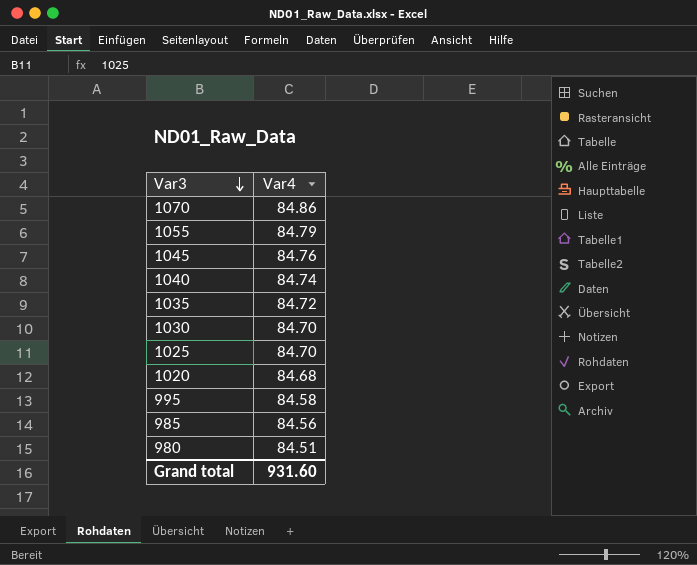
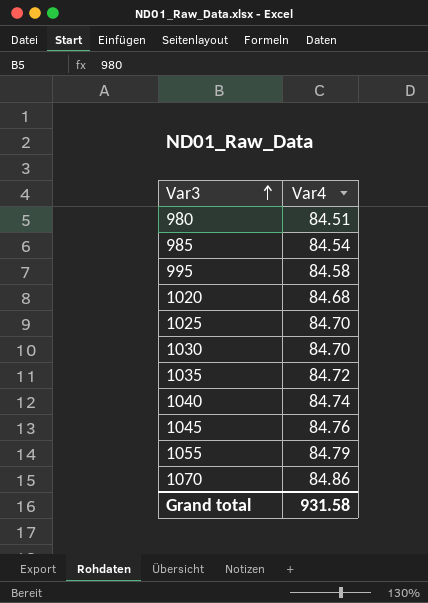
row order: Var3 descending -> Var3 ascending
985 | Var4: 84.56 -> 84.54
Grand total | Var4: 931.60 -> 931.58

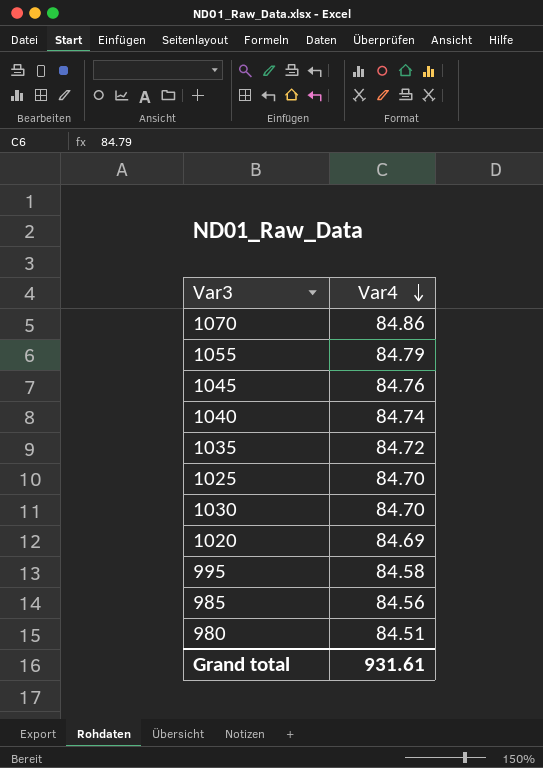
row order: Var3 ascending -> Var4 descending
1020 | Var4: 84.68 -> 84.69
985 | Var4: 84.54 -> 84.56
Grand total | Var4: 931.58 -> 931.61

